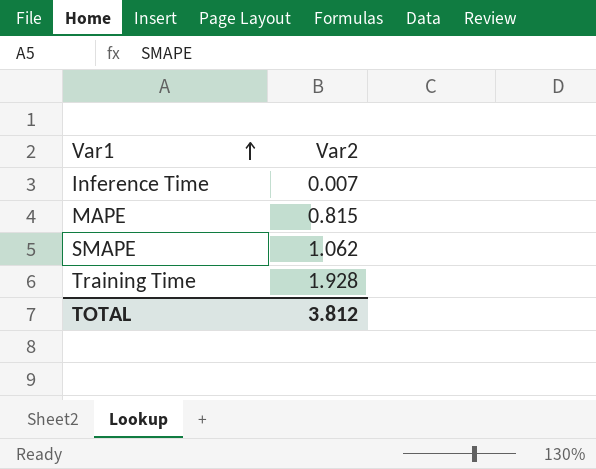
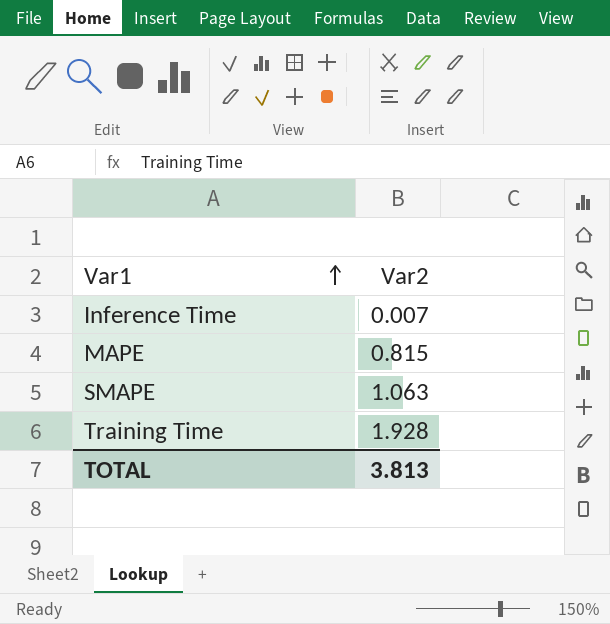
SMAPE | Var2: 1.062 -> 1.063
TOTAL | Var2: 3.812 -> 3.813

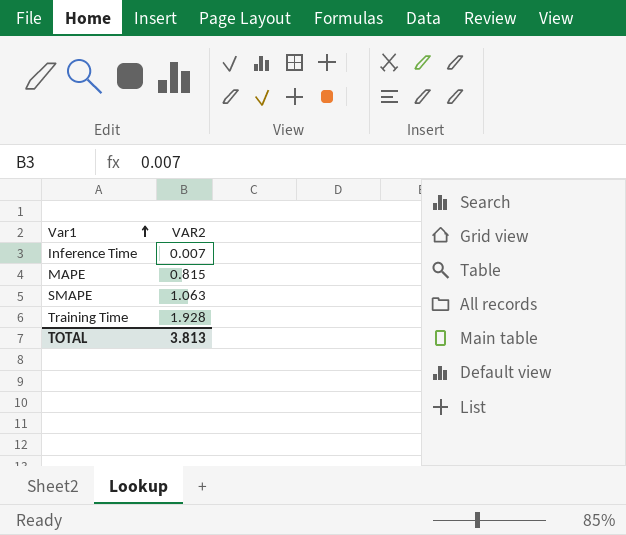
column name: Var2 -> VAR2

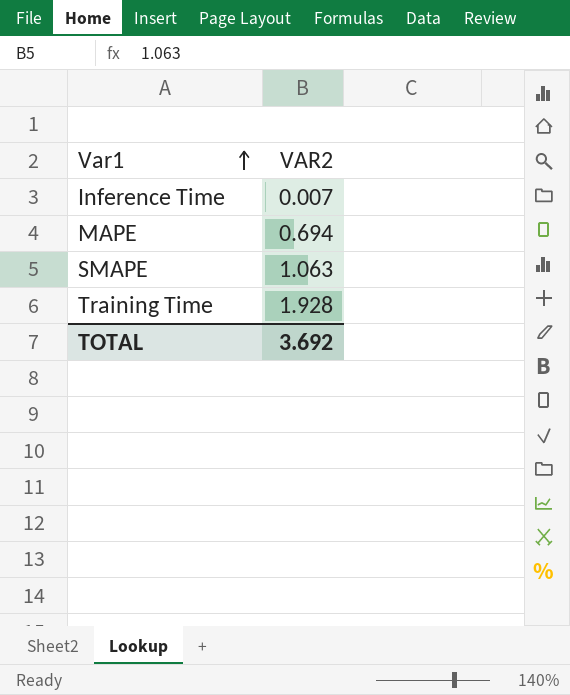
MAPE | VAR2: 0.815 -> 0.694
TOTAL | VAR2: 3.813 -> 3.692

